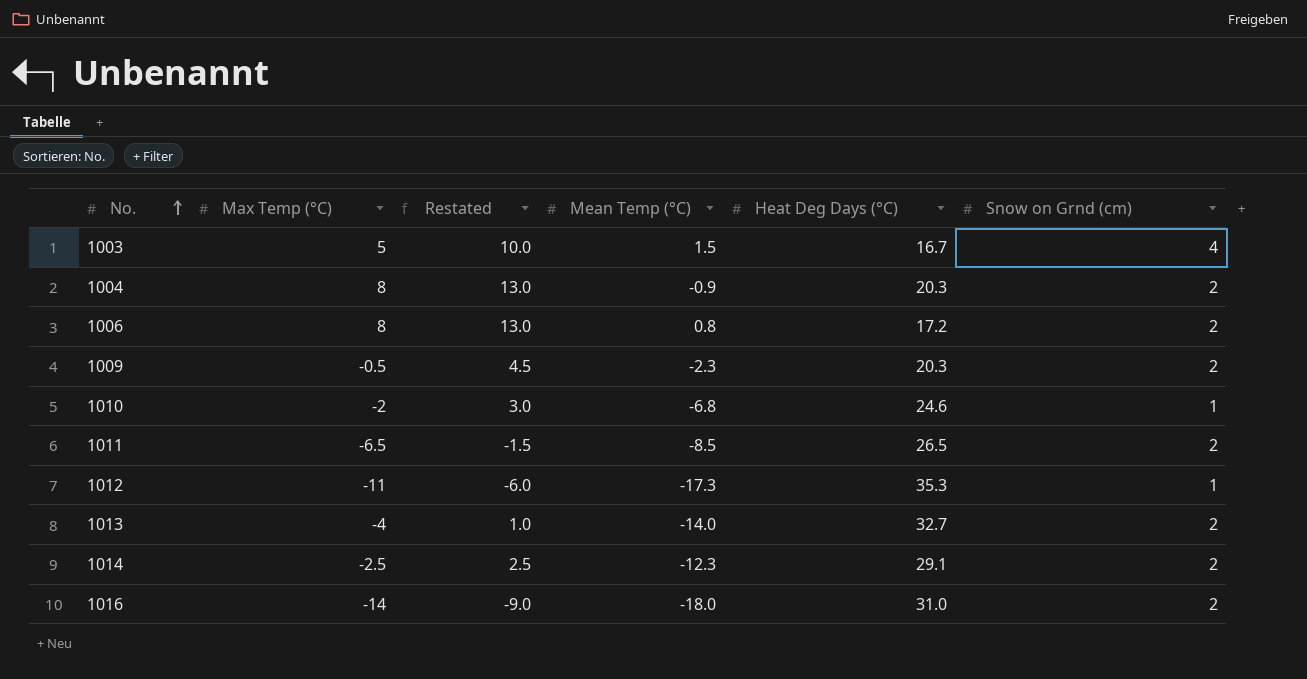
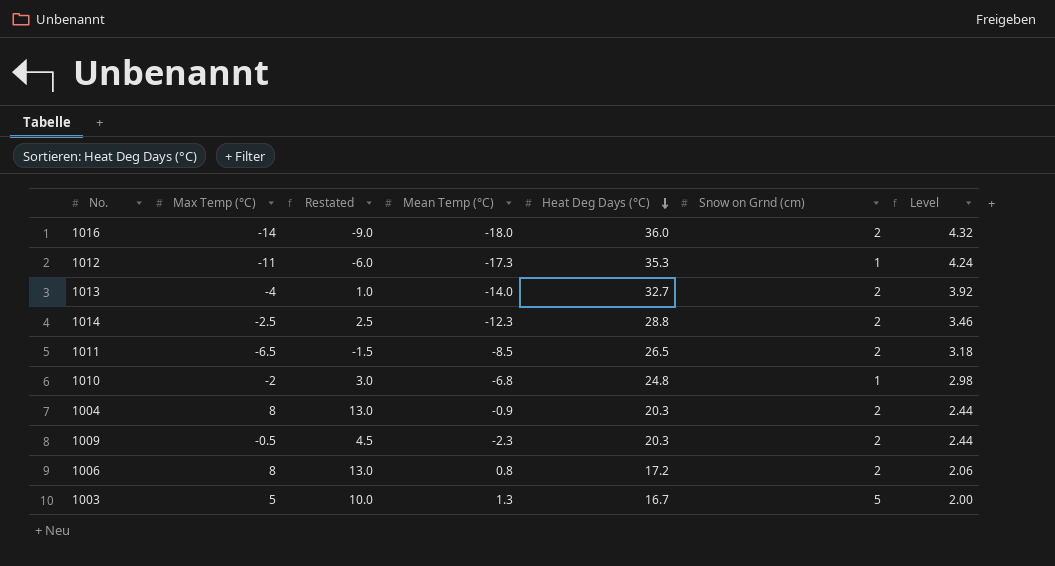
row order: No. ascending -> Heat Deg Days (°C) descending
column Level | formula: none -> [Heat Deg Days (°C)] * 0.12
1016 | Heat Deg Days (°C): 31.0 -> 36.0
1014 | Heat Deg Days (°C): 29.1 -> 28.8
1010 | Heat Deg Days (°C): 24.6 -> 24.8
1003 | Mean Temp (°C): 1.5 -> 1.3
1003 | Snow on Grnd (cm): 4 -> 5

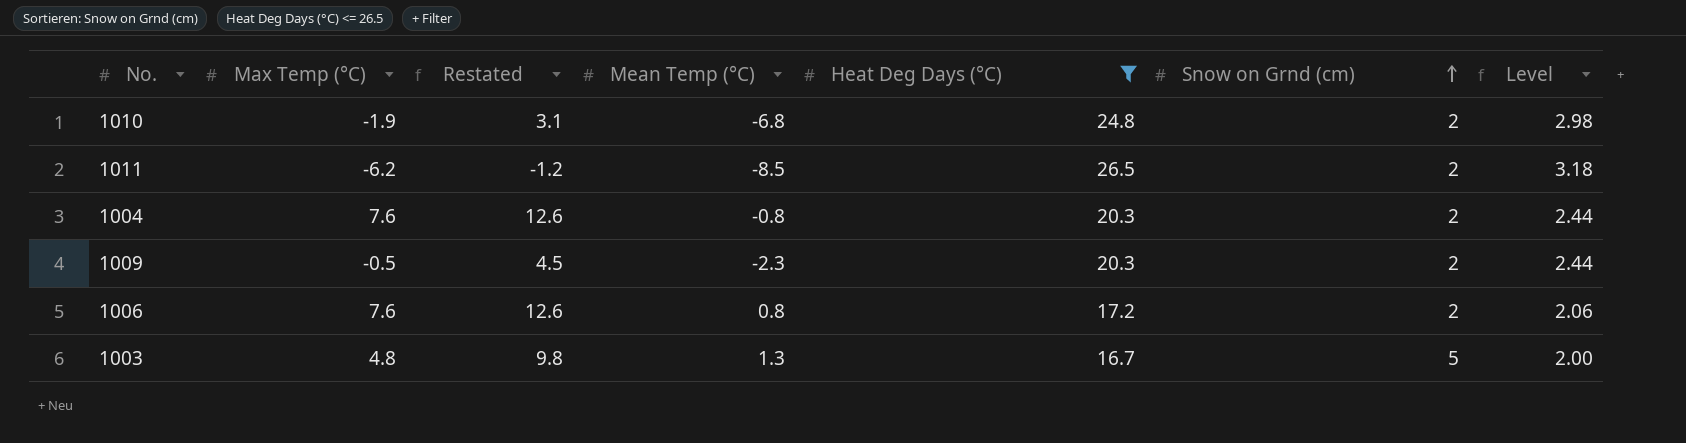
filter: none -> Heat Deg Days (°C) <= 26.5
row order: Heat Deg Days (°C) descending -> Snow on Grnd (cm) ascending
1010 | Max Temp (°C): -2 -> -1.9
1010 | Restated: 3.0 -> 3.1
1010 | Snow on Grnd (cm): 1 -> 2
1011 | Max Temp (°C): -6.5 -> -6.2
1011 | Restated: -1.5 -> -1.2
1004 | Max Temp (°C): 8 -> 7.6
1004 | Restated: 13.0 -> 12.6
1004 | Mean Temp (°C): -0.9 -> -0.8
1006 | Max Temp (°C): 8 -> 7.6
1006 | Restated: 13.0 -> 12.6
1003 | Max Temp (°C): 5 -> 4.8
1003 | Restated: 10.0 -> 9.8

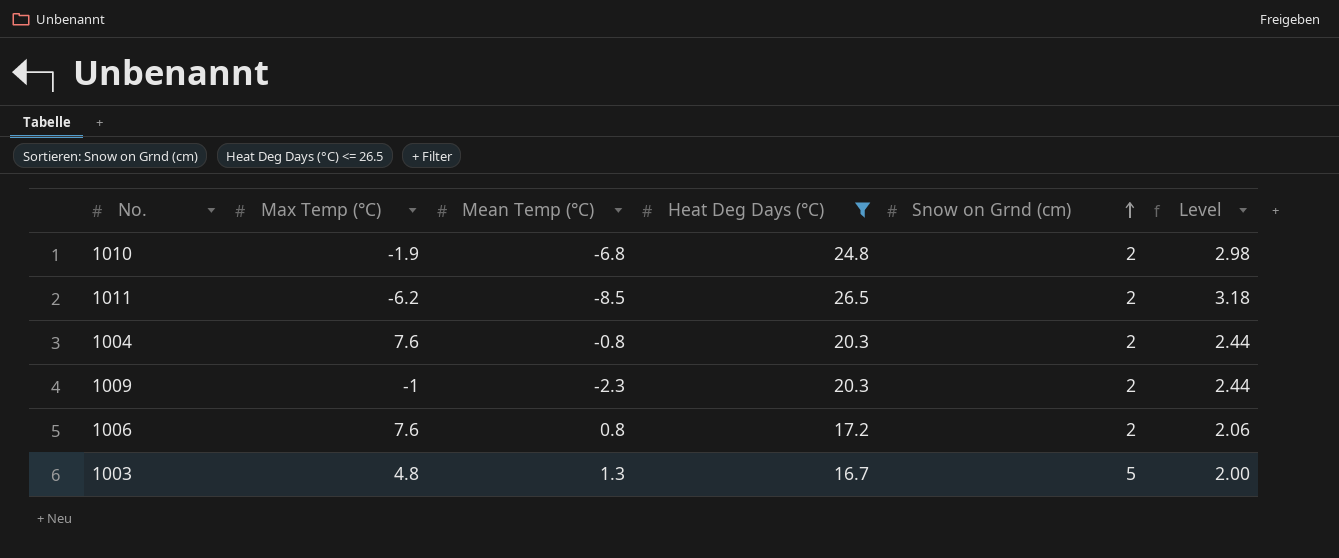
column Restated | formula: [Max Temp (°C)] + 5 -> none
1009 | Max Temp (°C): -0.5 -> -1

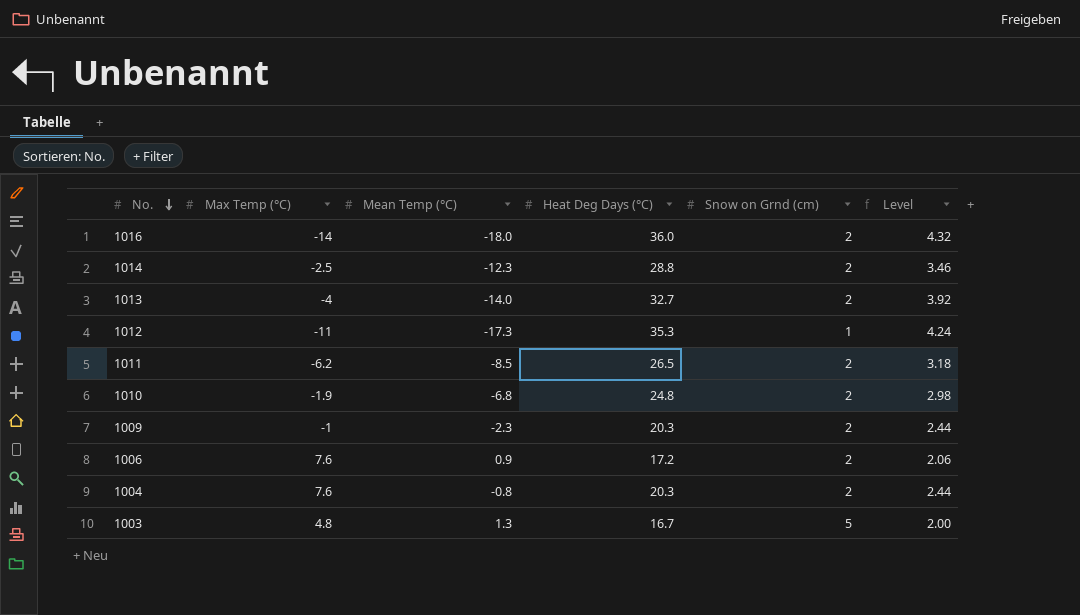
filter: Heat Deg Days (°C) <= 26.5 -> none
row order: Snow on Grnd (cm) ascending -> No. descending
1006 | Mean Temp (°C): 0.8 -> 0.9

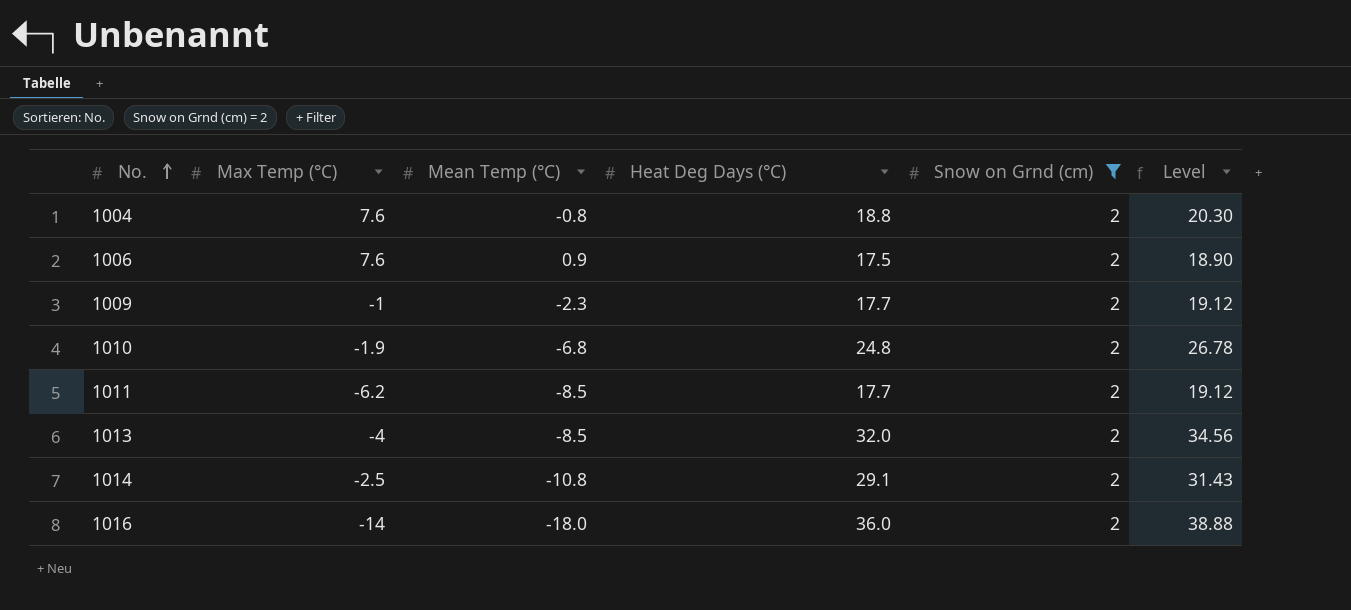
filter: none -> Snow on Grnd (cm) = 2
row order: No. descending -> No. ascending
column Level | formula: [Heat Deg Days (°C)] * 0.12 -> [Heat Deg Days (°C)] * 1.08
1004 | Heat Deg Days (°C): 20.3 -> 18.8
1006 | Heat Deg Days (°C): 17.2 -> 17.5
1009 | Heat Deg Days (°C): 20.3 -> 17.7
1011 | Heat Deg Days (°C): 26.5 -> 17.7
1013 | Mean Temp (°C): -14.0 -> -8.5
1013 | Heat Deg Days (°C): 32.7 -> 32.0
1014 | Mean Temp (°C): -12.3 -> -10.8
1014 | Heat Deg Days (°C): 28.8 -> 29.1

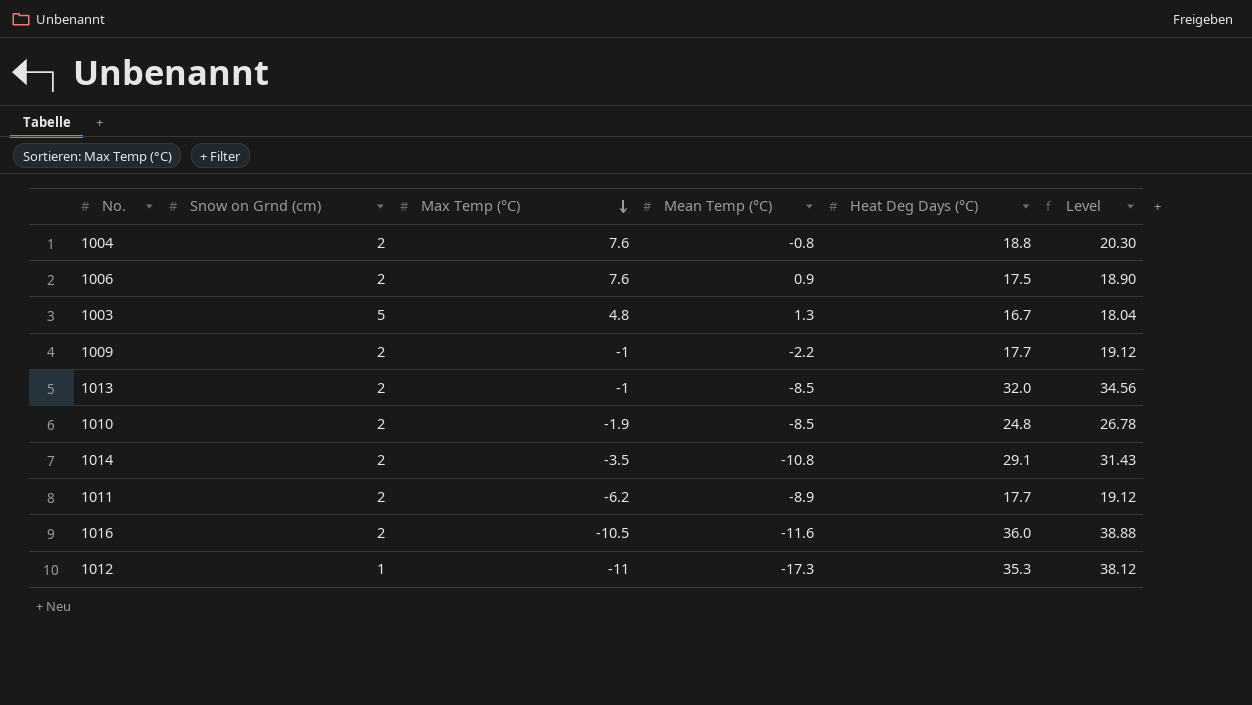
filter: Snow on Grnd (cm) = 2 -> none
row order: No. ascending -> Max Temp (°C) descending
column Snow on Grnd (cm) | position: 5 -> 2
1009 | Mean Temp (°C): -2.3 -> -2.2
1013 | Max Temp (°C): -4 -> -1
1010 | Mean Temp (°C): -6.8 -> -8.5
1014 | Max Temp (°C): -2.5 -> -3.5
1011 | Mean Temp (°C): -8.5 -> -8.9
1016 | Max Temp (°C): -14 -> -10.5
1016 | Mean Temp (°C): -18.0 -> -11.6

